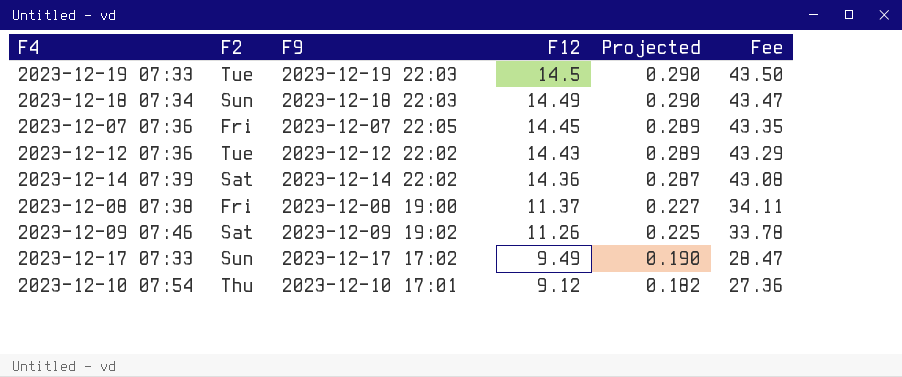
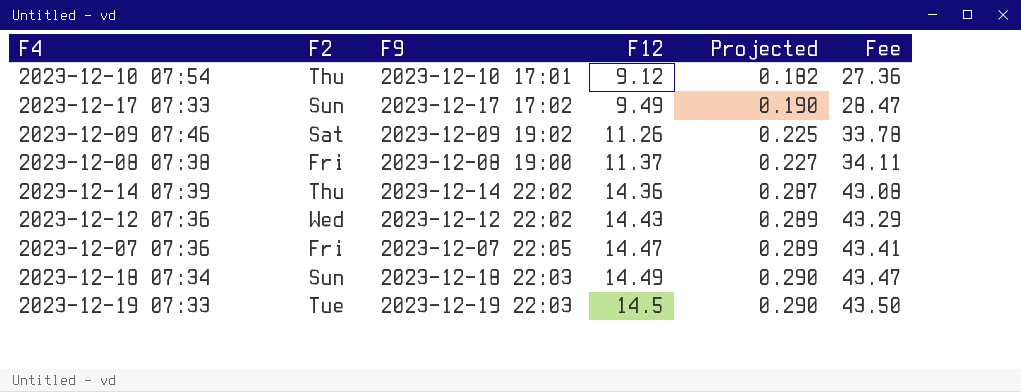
row order: F12 descending -> F12 ascending
2023-12-14 07:39 | F2: Sat -> Thu
2023-12-12 07:36 | F2: Tue -> Wed
2023-12-07 07:36 | F12: 14.45 -> 14.47
2023-12-07 07:36 | Fee: 43.35 -> 43.41

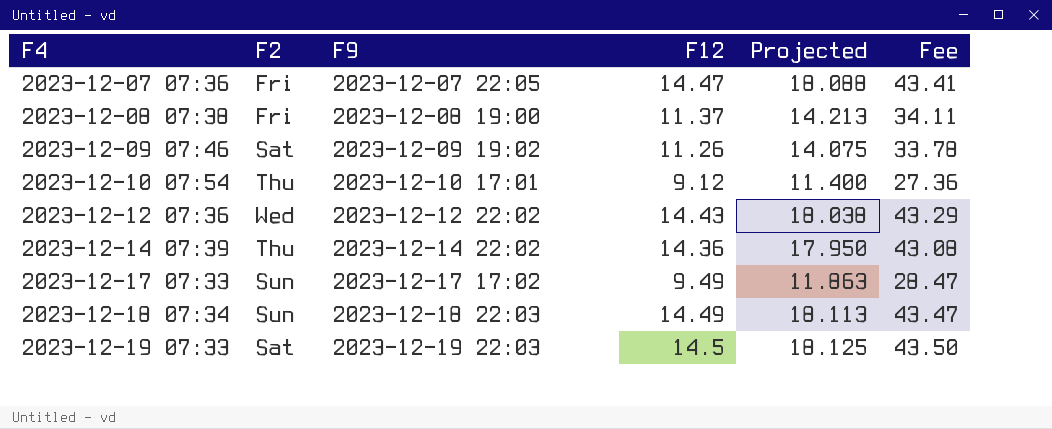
row order: F12 ascending -> F4 ascending
column Projected | formula: [F12] * 0.02 -> [F12] * 1.25
2023-12-19 07:33 | F2: Tue -> Sat

